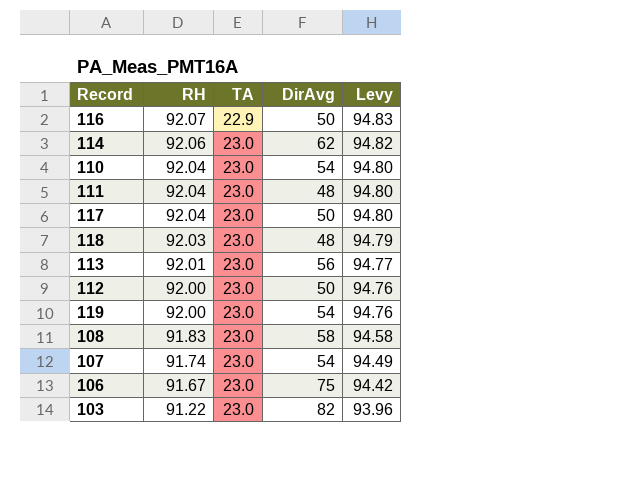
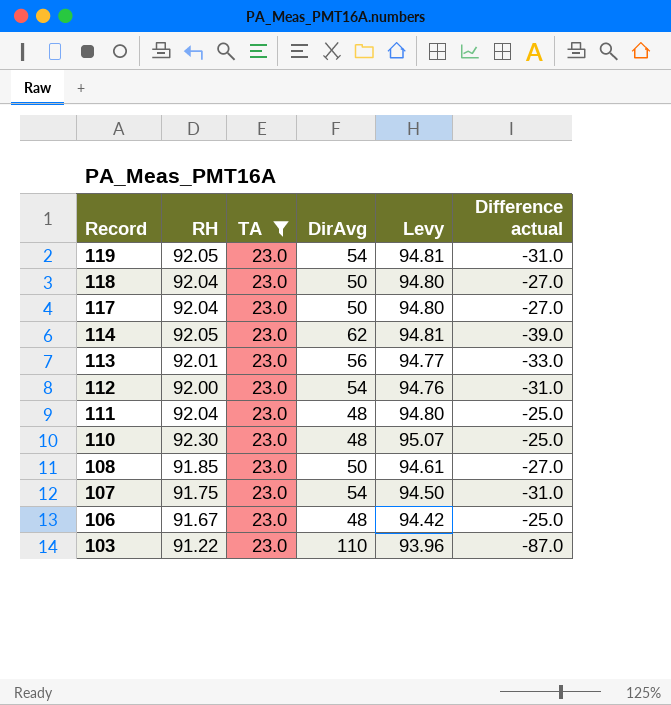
filter: none -> TA = 23.0
row order: RH descending -> Record descending
column Difference actual | formula: none -> [TA] - [DirAvg]
119 | RH: 92.00 -> 92.05
119 | Levy: 94.76 -> 94.81
118 | RH: 92.03 -> 92.04
118 | DirAvg: 48 -> 50
118 | Levy: 94.79 -> 94.80
114 | RH: 92.06 -> 92.05
114 | Levy: 94.82 -> 94.81
112 | DirAvg: 50 -> 54
110 | RH: 92.04 -> 92.30
110 | DirAvg: 54 -> 48
110 | Levy: 94.80 -> 95.07
108 | RH: 91.83 -> 91.85
108 | DirAvg: 58 -> 50
108 | Levy: 94.58 -> 94.61
107 | RH: 91.74 -> 91.75
107 | Levy: 94.49 -> 94.50
106 | DirAvg: 75 -> 48
103 | DirAvg: 82 -> 110

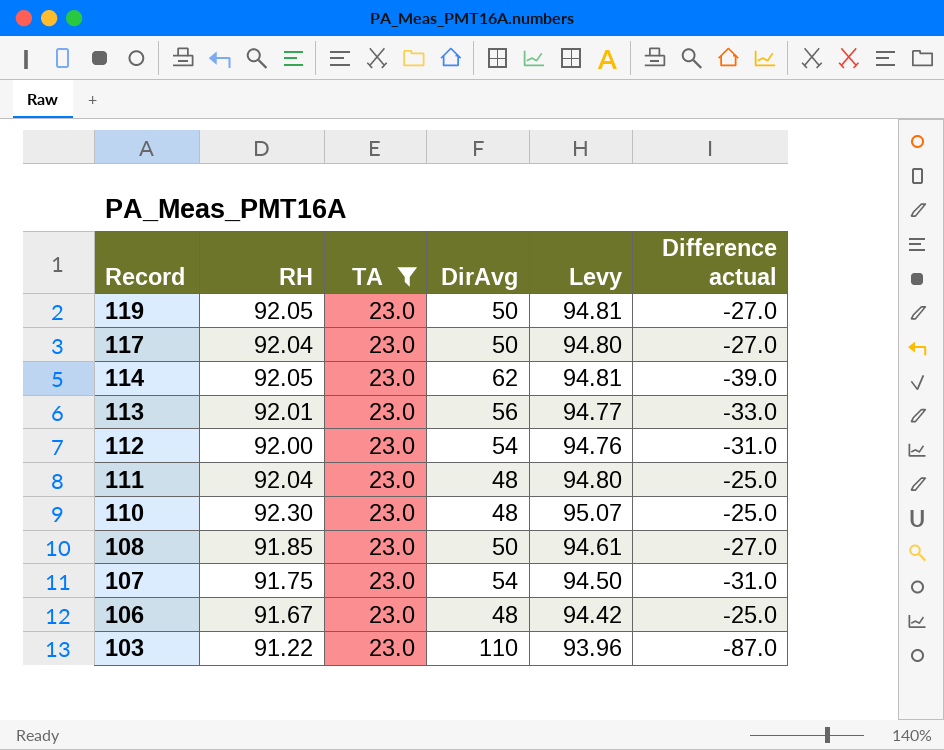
row 118: 92.04 | 23.0 | 50 | 94.80 | -27.0 -> none
119 | DirAvg: 54 -> 50
119 | Difference actual: -31.0 -> -27.0

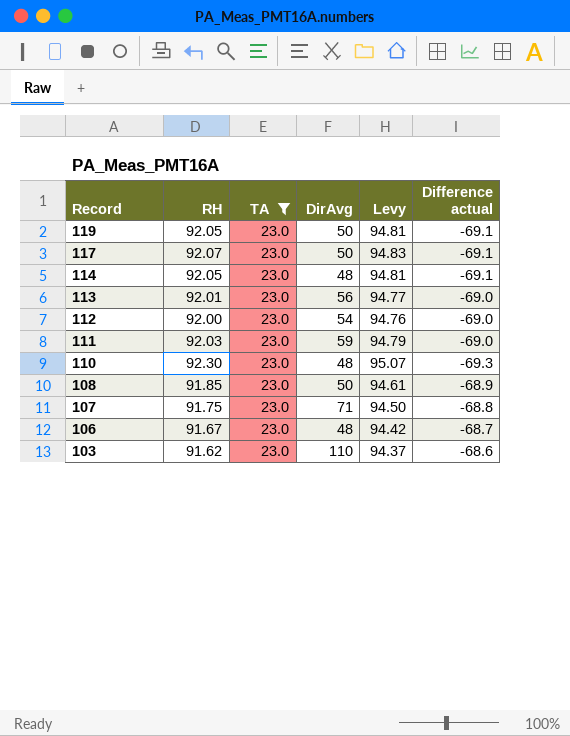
column Difference actual | formula: [TA] - [DirAvg] -> [TA] - [RH]
117 | RH: 92.04 -> 92.07
117 | Levy: 94.80 -> 94.83
114 | DirAvg: 62 -> 48
111 | RH: 92.04 -> 92.03
111 | DirAvg: 48 -> 59
111 | Levy: 94.80 -> 94.79
107 | DirAvg: 54 -> 71
103 | RH: 91.22 -> 91.62
103 | Levy: 93.96 -> 94.37

